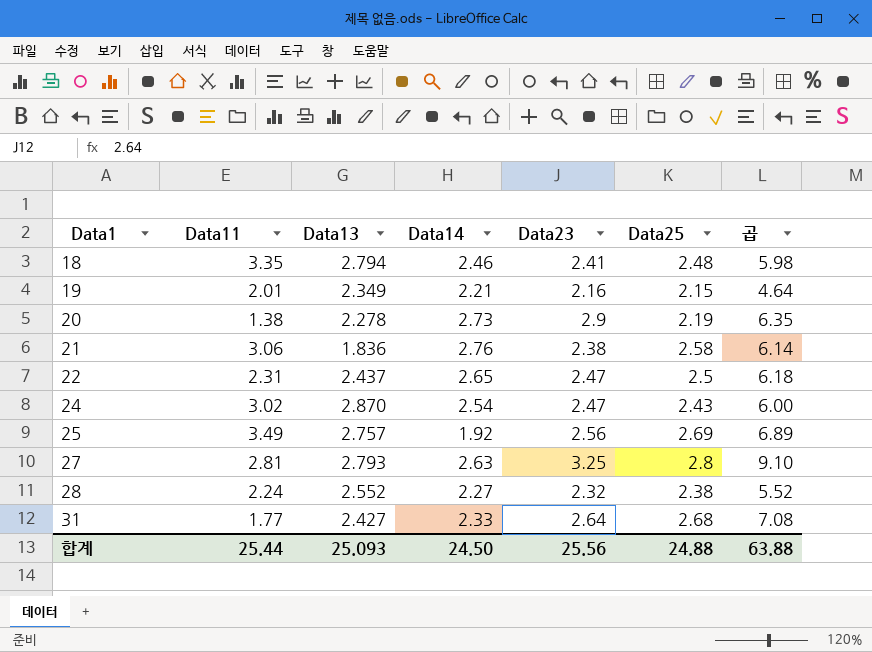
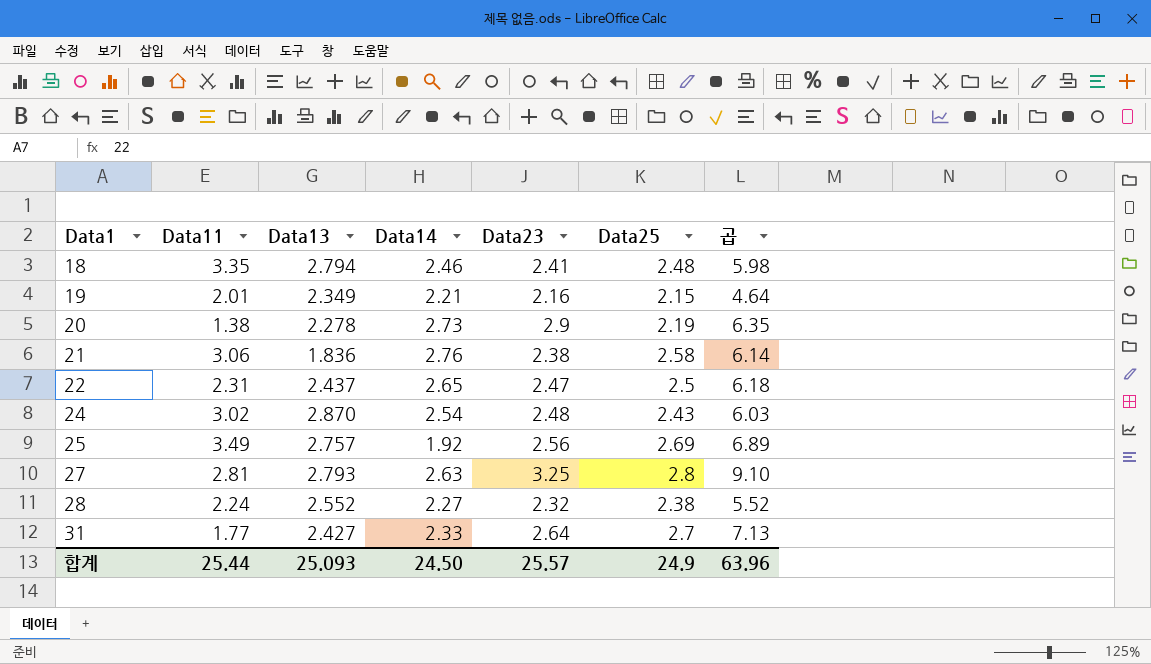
24 | Data23: 2.47 -> 2.48
24 | 곱: 6.00 -> 6.03
31 | Data25: 2.68 -> 2.7
31 | 곱: 7.08 -> 7.13
합계 | Data23: 25.56 -> 25.57
합계 | Data25: 24.88 -> 24.9
합계 | 곱: 63.88 -> 63.96

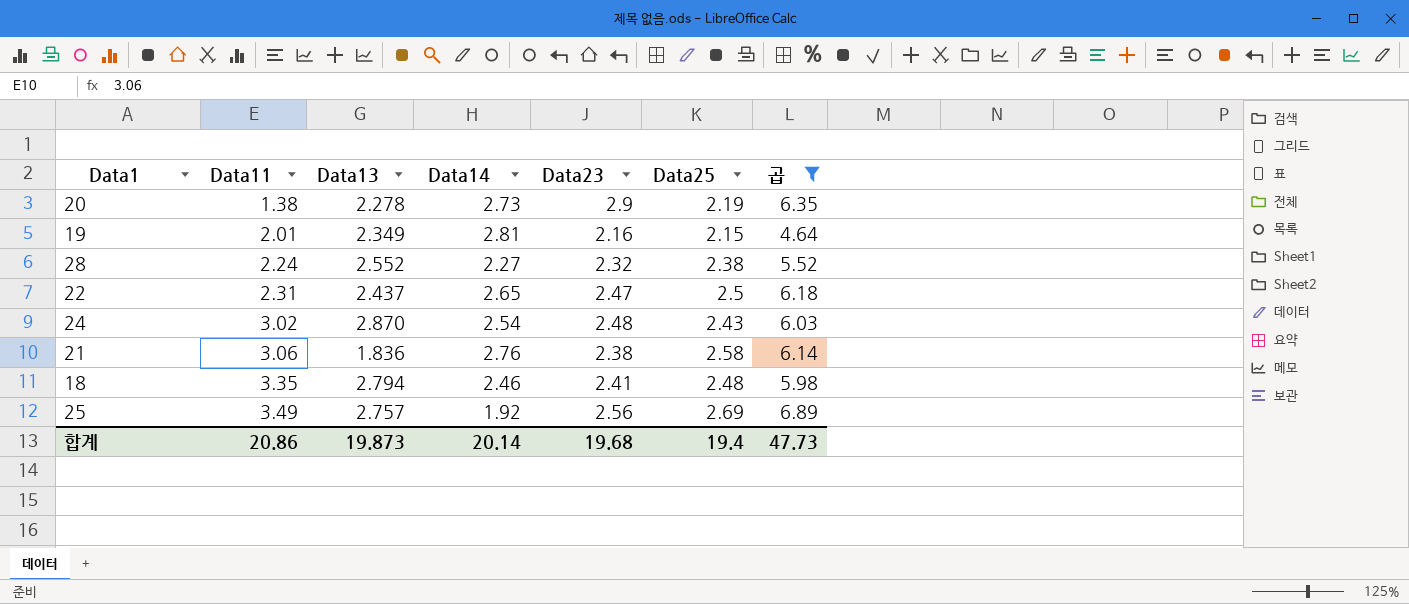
filter: none -> 곱 <= 6.89
row order: Data1 ascending -> Data11 ascending
19 | Data14: 2.21 -> 2.81
합계 | Data11: 25.44 -> 20.86
합계 | Data13: 25.093 -> 19.873
합계 | Data14: 24.50 -> 20.14
합계 | Data23: 25.57 -> 19.68
합계 | Data25: 24.9 -> 19.4
합계 | 곱: 63.96 -> 47.73

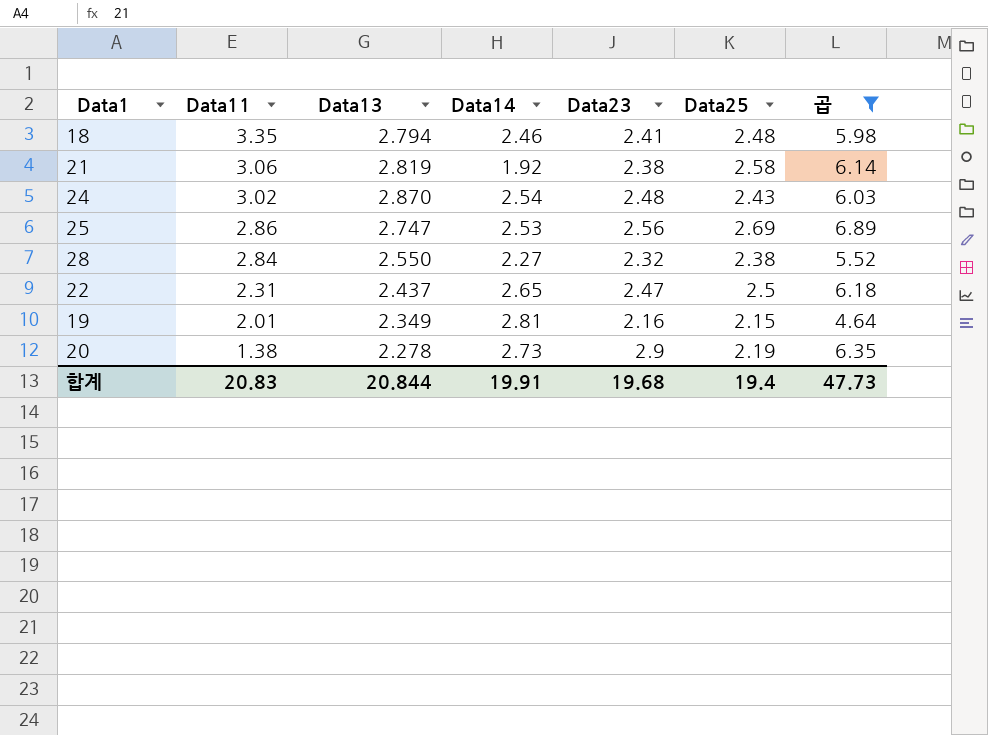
row order: Data11 ascending -> Data11 descending
21 | Data13: 1.836 -> 2.819
21 | Data14: 2.76 -> 1.92
25 | Data11: 3.49 -> 2.86
25 | Data13: 2.757 -> 2.747
25 | Data14: 1.92 -> 2.53
28 | Data11: 2.24 -> 2.84
28 | Data13: 2.552 -> 2.550
합계 | Data11: 20.86 -> 20.83
합계 | Data13: 19.873 -> 20.844
합계 | Data14: 20.14 -> 19.91

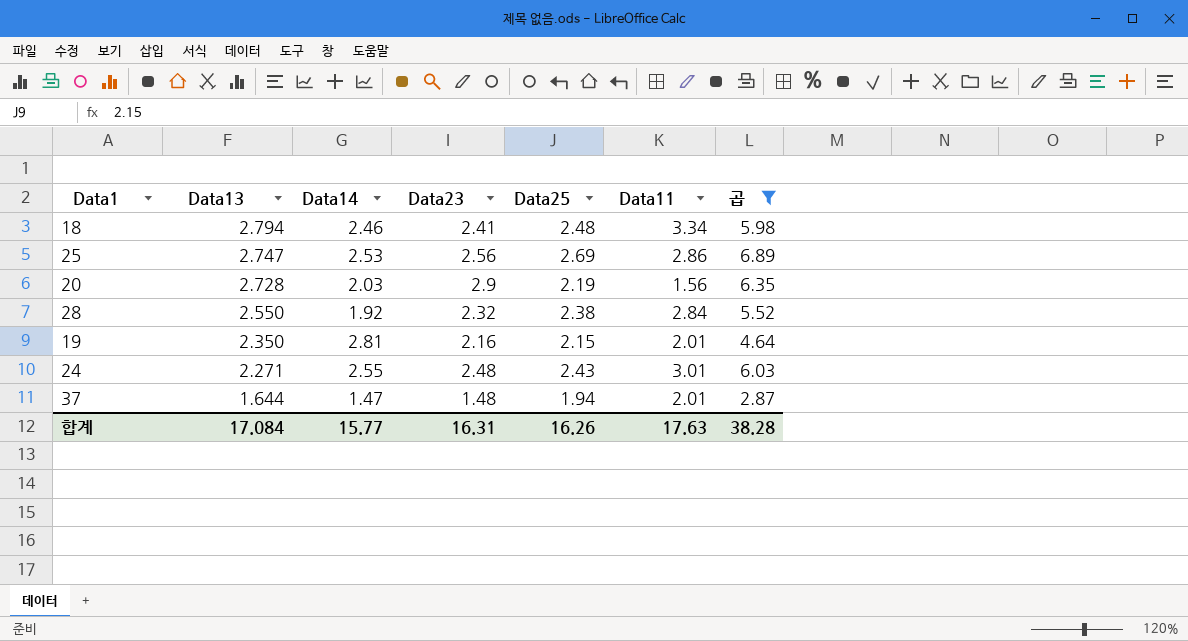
row order: Data11 descending -> Data13 descending
column Data11 | position: 2 -> 6
row 21: 3.06 | 2.819 | 1.92 | 2.38 | 2.58 | 6.14 -> none
row 22: 2.31 | 2.437 | 2.65 | 2.47 | 2.5 | 6.18 -> none
18 | Data11: 3.35 -> 3.34
20 | Data13: 2.278 -> 2.728
20 | Data14: 2.73 -> 2.03
20 | Data11: 1.38 -> 1.56
28 | Data14: 2.27 -> 1.92
19 | Data13: 2.349 -> 2.350
24 | Data13: 2.870 -> 2.271
24 | Data14: 2.54 -> 2.55
24 | Data11: 3.02 -> 3.01
row 37: none -> 1.644 | 1.47 | 1.48 | 1.94 | 2.01 | 2.87
합계 | Data13: 20.844 -> 17.084
합계 | Data14: 19.91 -> 15.77
합계 | Data23: 19.68 -> 16.31
합계 | Data25: 19.4 -> 16.26
합계 | Data11: 20.83 -> 17.63
합계 | 곱: 47.73 -> 38.28

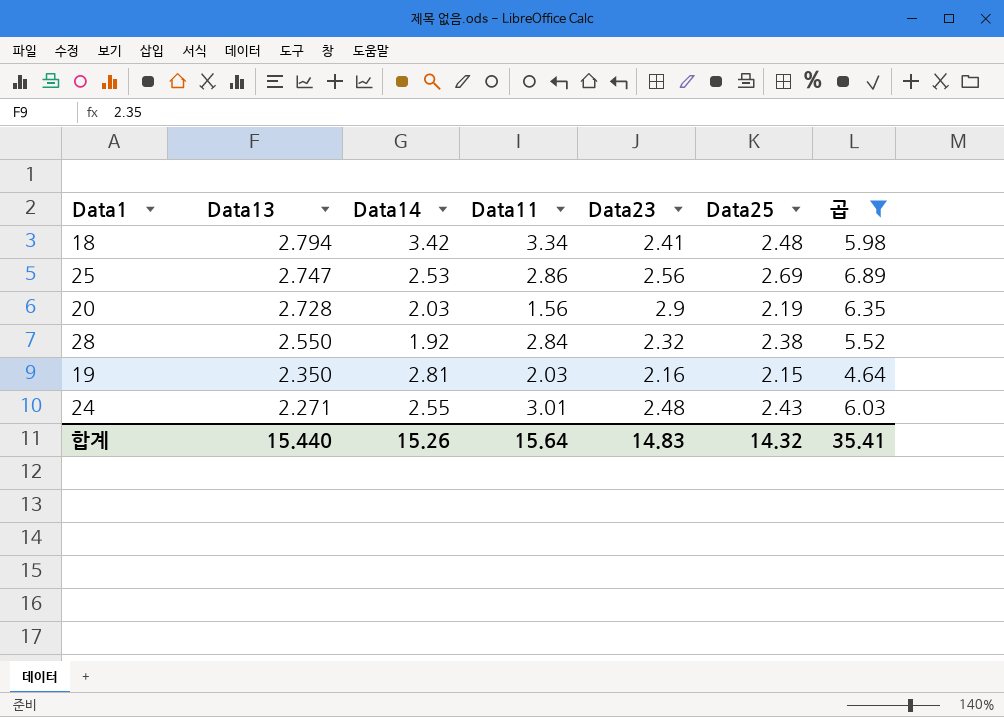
column Data11 | position: 6 -> 4
row 37: 1.644 | 1.47 | 1.48 | 1.94 | 2.01 | 2.87 -> none
18 | Data14: 2.46 -> 3.42
19 | Data11: 2.01 -> 2.03
합계 | Data13: 17.084 -> 15.440
합계 | Data14: 15.77 -> 15.26
합계 | Data11: 17.63 -> 15.64
합계 | Data23: 16.31 -> 14.83
합계 | Data25: 16.26 -> 14.32
합계 | 곱: 38.28 -> 35.41

